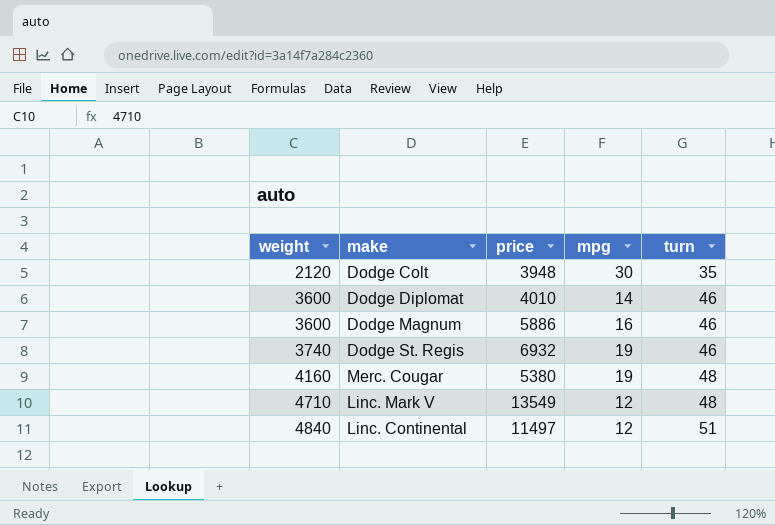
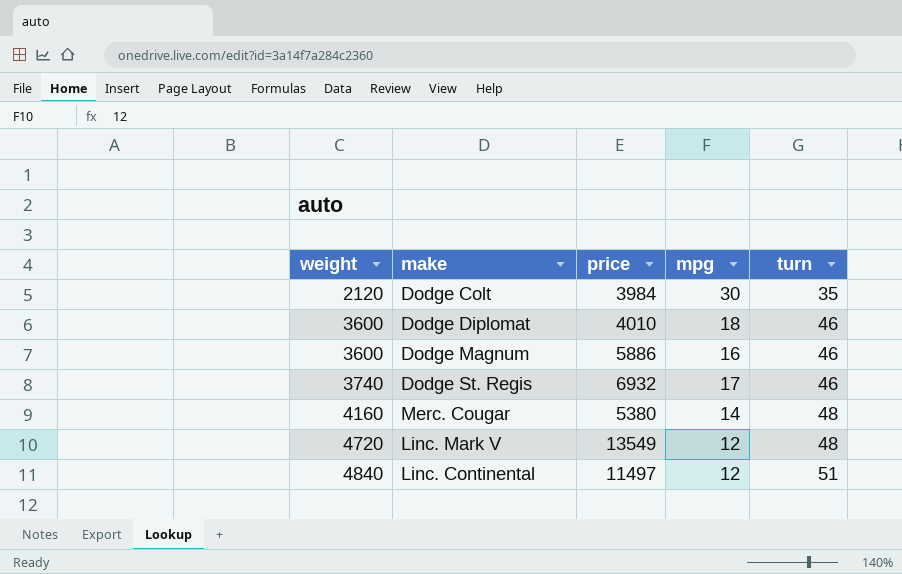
Dodge Colt | price: 3948 -> 3984
Dodge Diplomat | mpg: 14 -> 18
Dodge St. Regis | mpg: 19 -> 17
Merc. Cougar | mpg: 19 -> 14
Linc. Mark V | weight: 4710 -> 4720

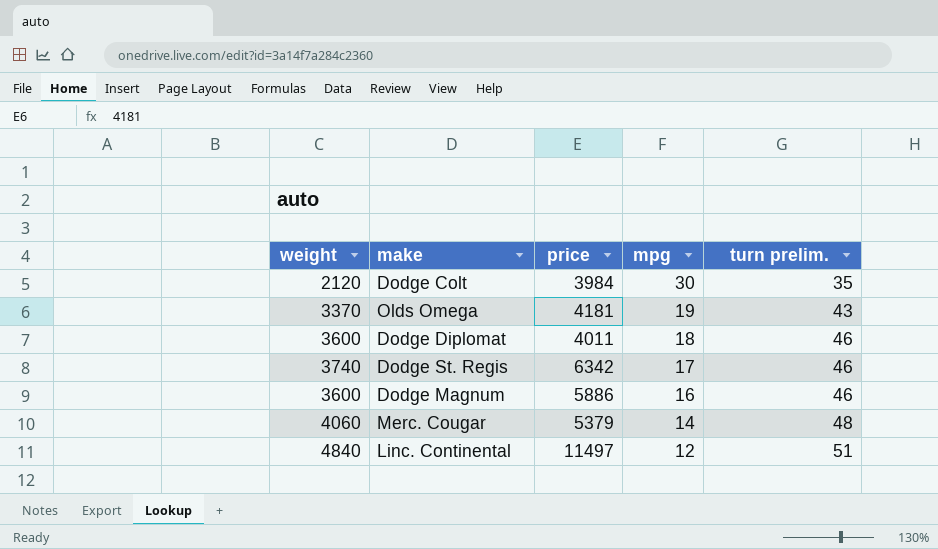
row order: weight ascending -> mpg descending
column name: turn -> turn prelim.
row Linc. Mark V: 4720 | 13549 | 12 | 48 -> none
row Olds Omega: none -> 3370 | 4181 | 19 | 43
Dodge Diplomat | price: 4010 -> 4011
Dodge St. Regis | price: 6932 -> 6342
Merc. Cougar | weight: 4160 -> 4060
Merc. Cougar | price: 5380 -> 5379

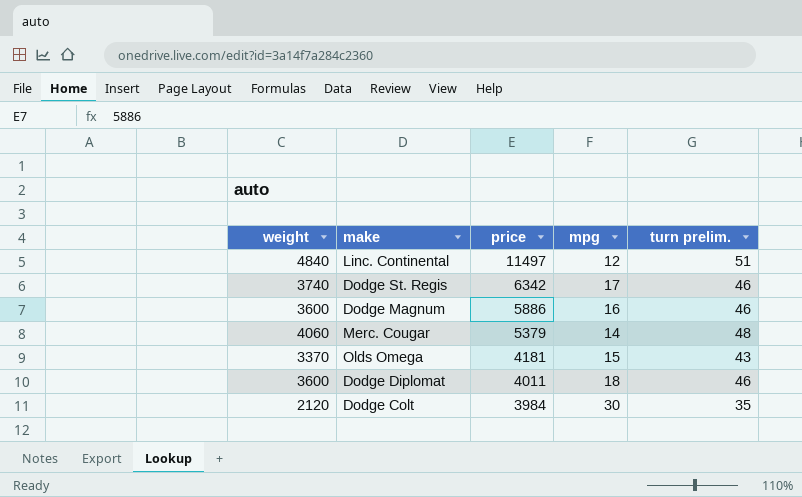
row order: mpg descending -> price descending
Olds Omega | mpg: 19 -> 15

